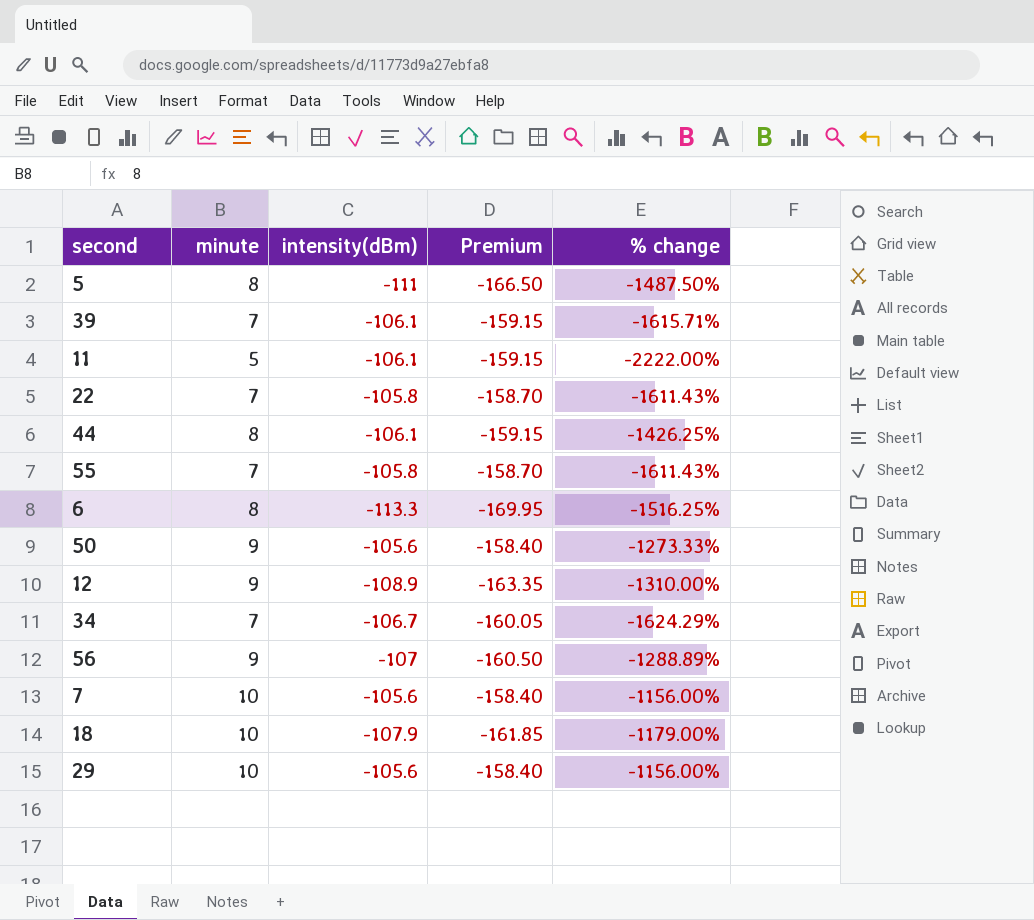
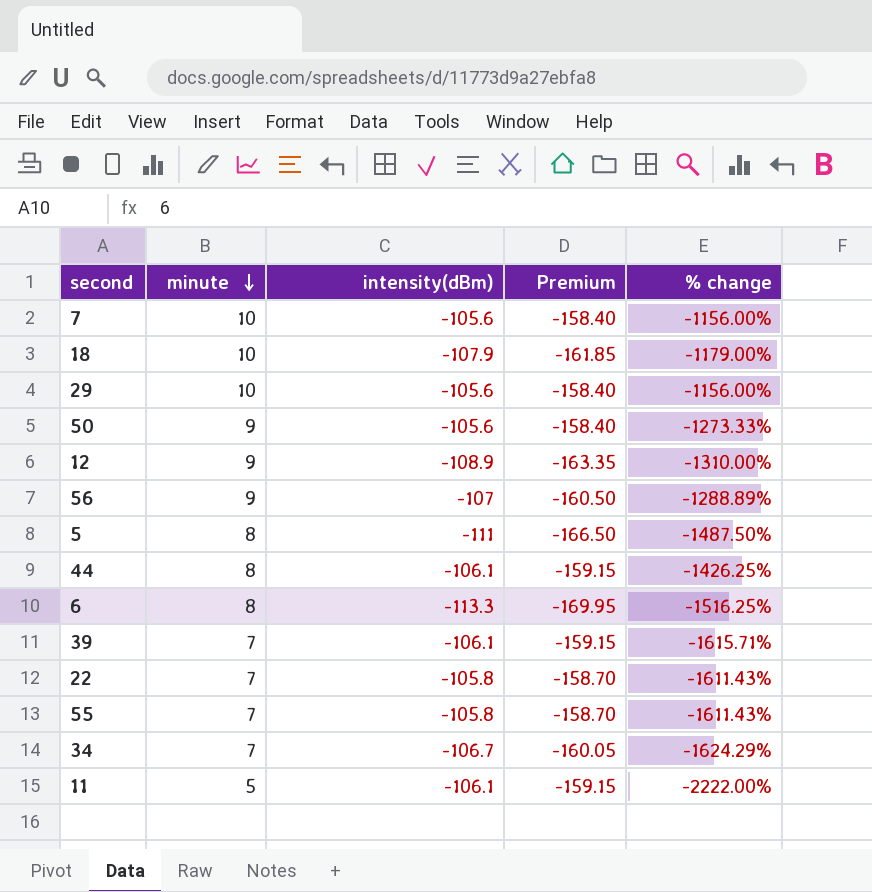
row order: none -> minute descending

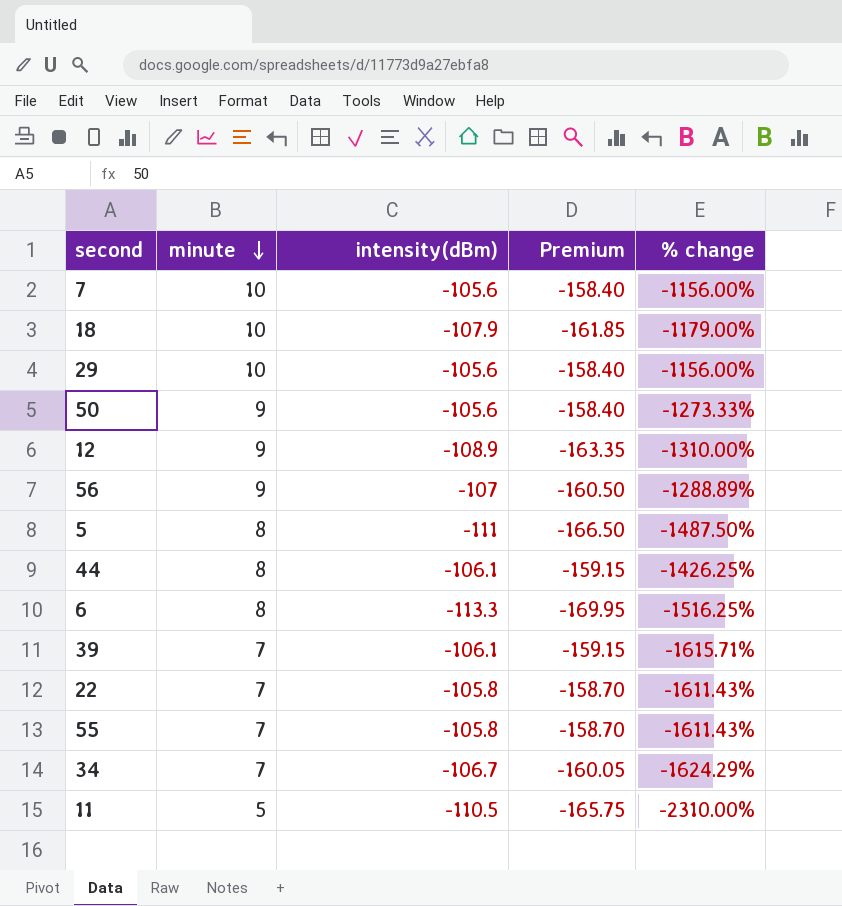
11 | intensity(dBm): -106.1 -> -110.5
11 | Premium: -159.15 -> -165.75
11 | % change: -2222.00% -> -2310.00%

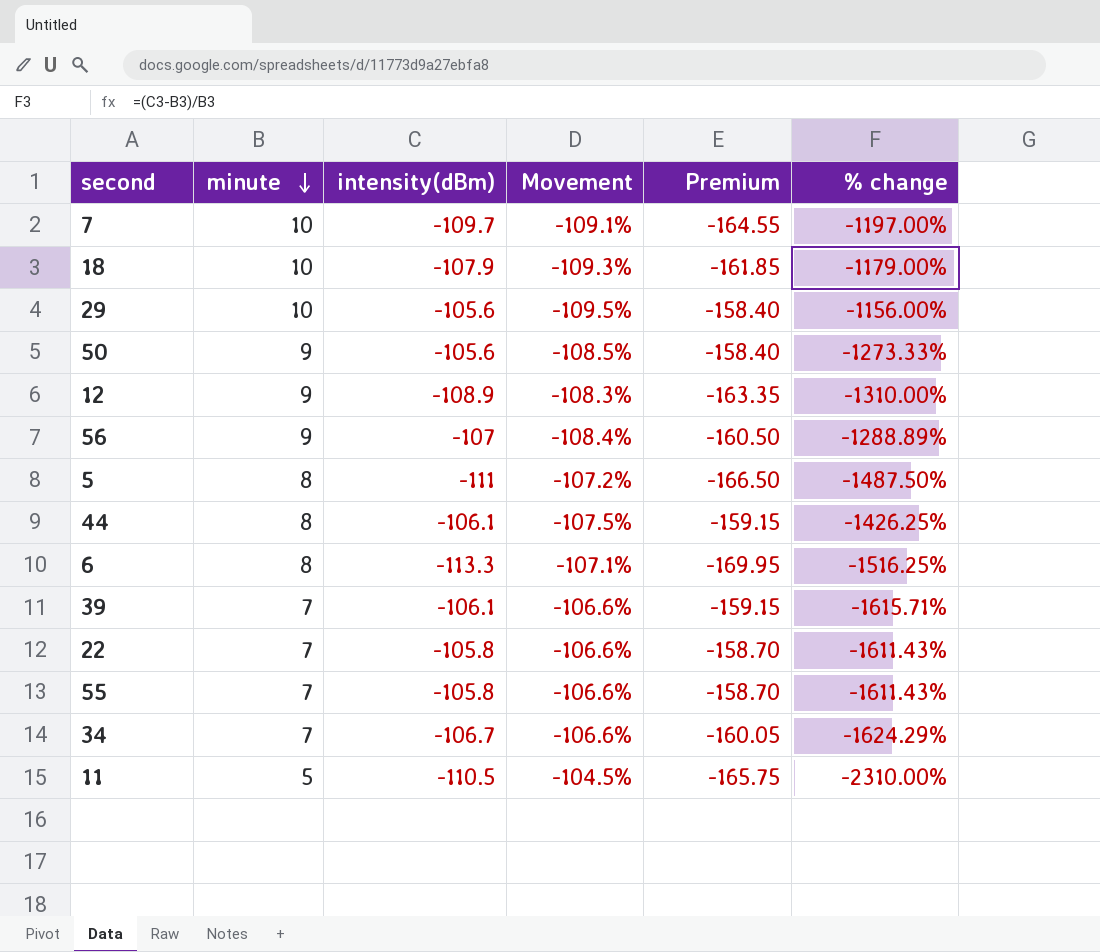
column Movement | formula: none -> ([minute] - [intensity(dBm)]) / [intensity(dBm)]
7 | intensity(dBm): -105.6 -> -109.7
7 | Premium: -158.40 -> -164.55
7 | % change: -1156.00% -> -1197.00%

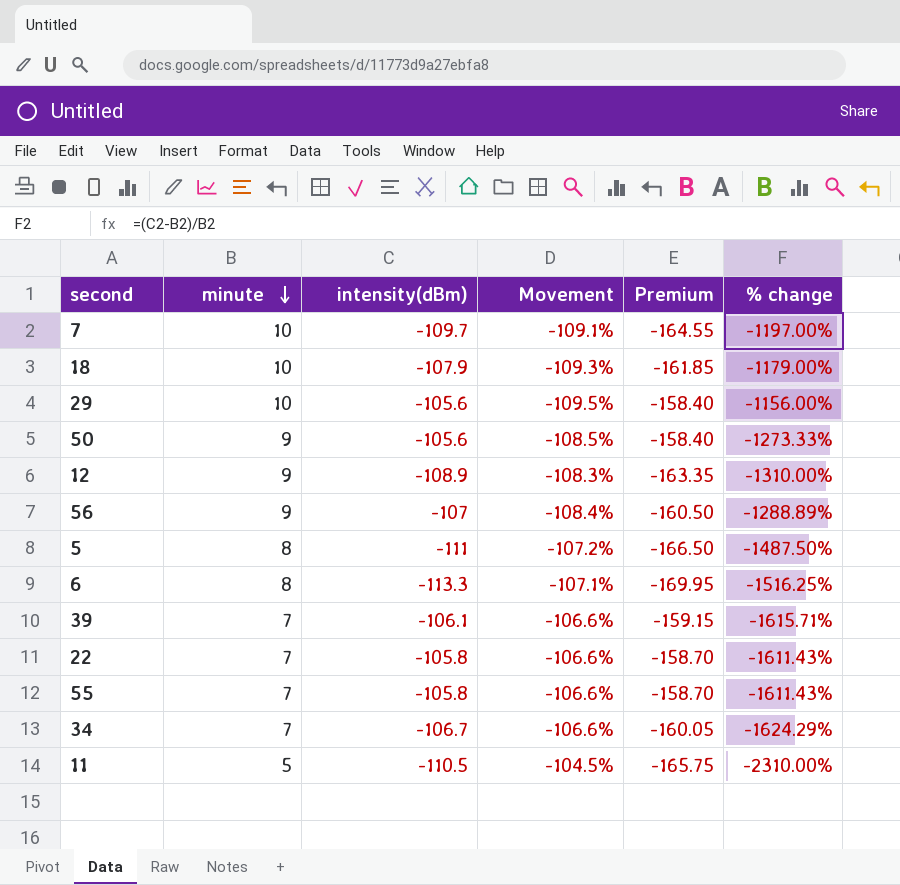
row 44: 8 | -106.1 | -107.5% | -159.15 | -1426.25% -> none

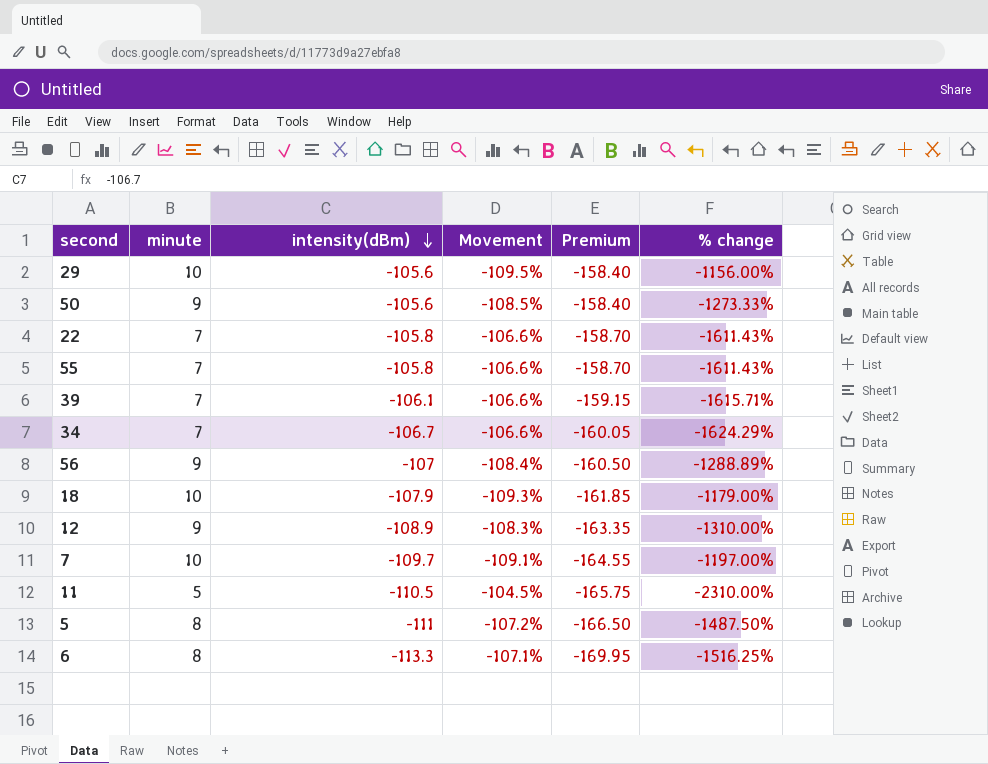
row order: minute descending -> intensity(dBm) descending

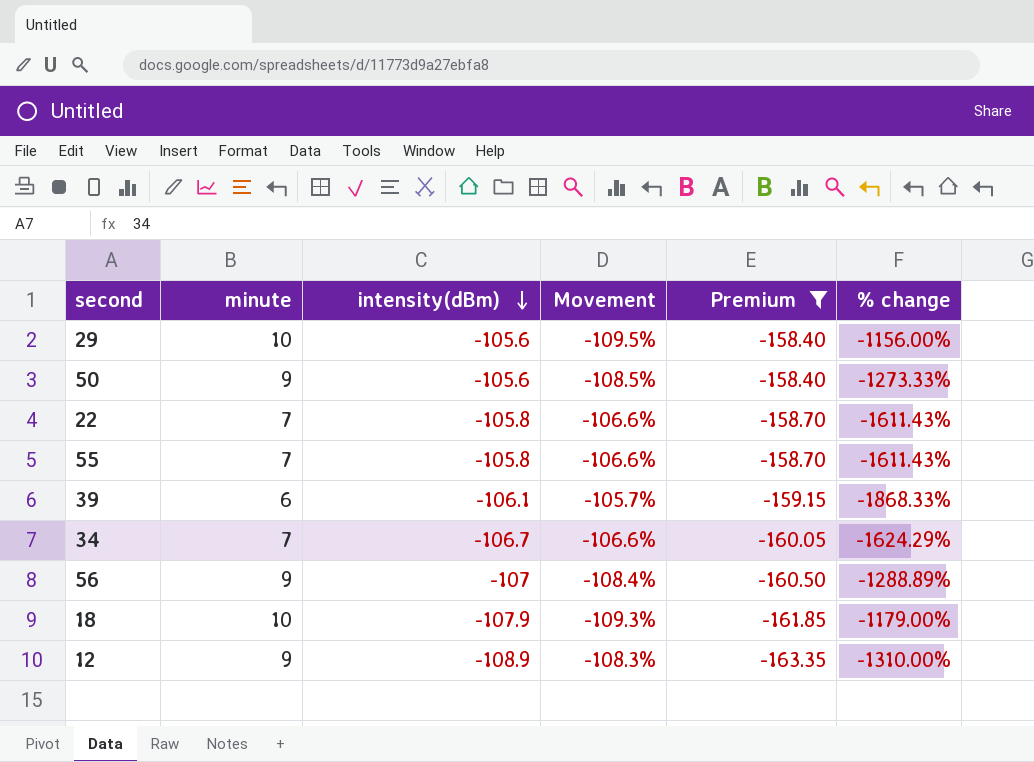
filter: none -> Premium >= -163.35
39 | minute: 7 -> 6
39 | Movement: -106.6% -> -105.7%
39 | % change: -1615.71% -> -1868.33%

